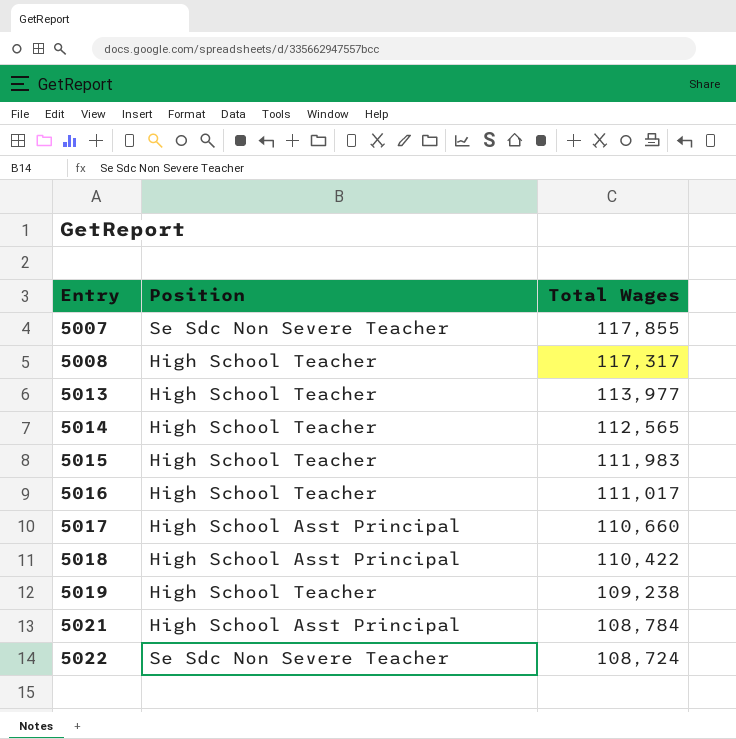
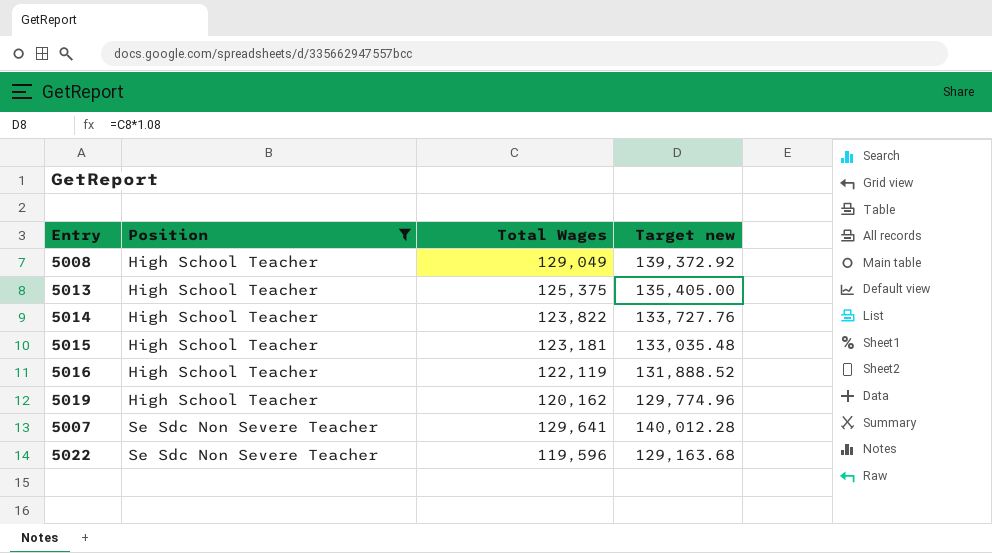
filter: none -> Position != High School Asst Principal
row order: Entry ascending -> Position ascending
column Target new | formula: none -> [Total Wages] * 1.08
5008 | Total Wages: 117,317 -> 129,049
5013 | Total Wages: 113,977 -> 125,375
5014 | Total Wages: 112,565 -> 123,822
5015 | Total Wages: 111,983 -> 123,181
5016 | Total Wages: 111,017 -> 122,119
5019 | Total Wages: 109,238 -> 120,162
5007 | Total Wages: 117,855 -> 129,641
5022 | Total Wages: 108,724 -> 119,596

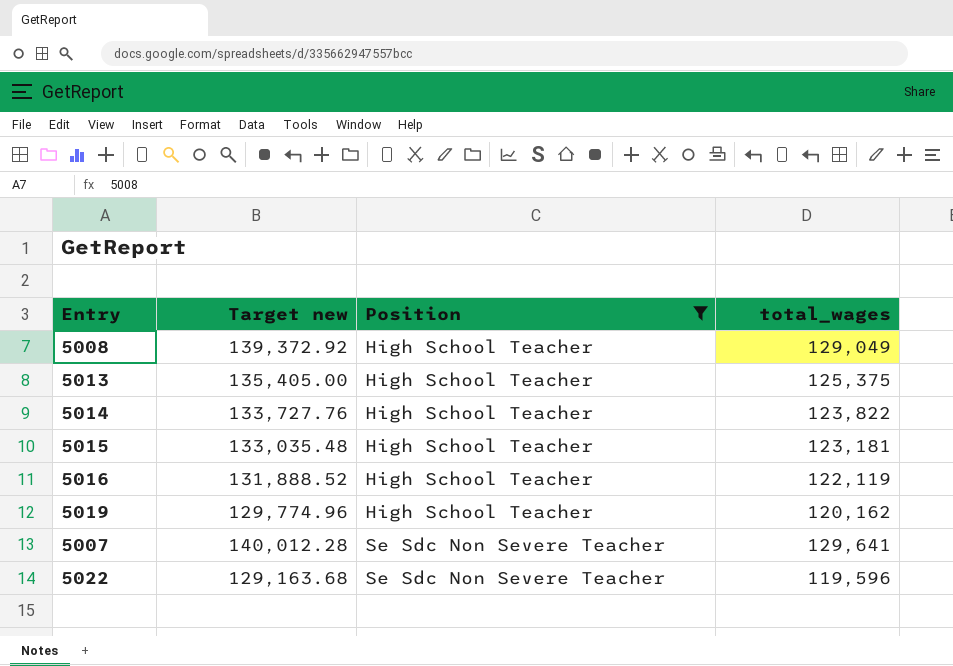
column Target new | position: 4 -> 2
column name: Total Wages -> total_wages

